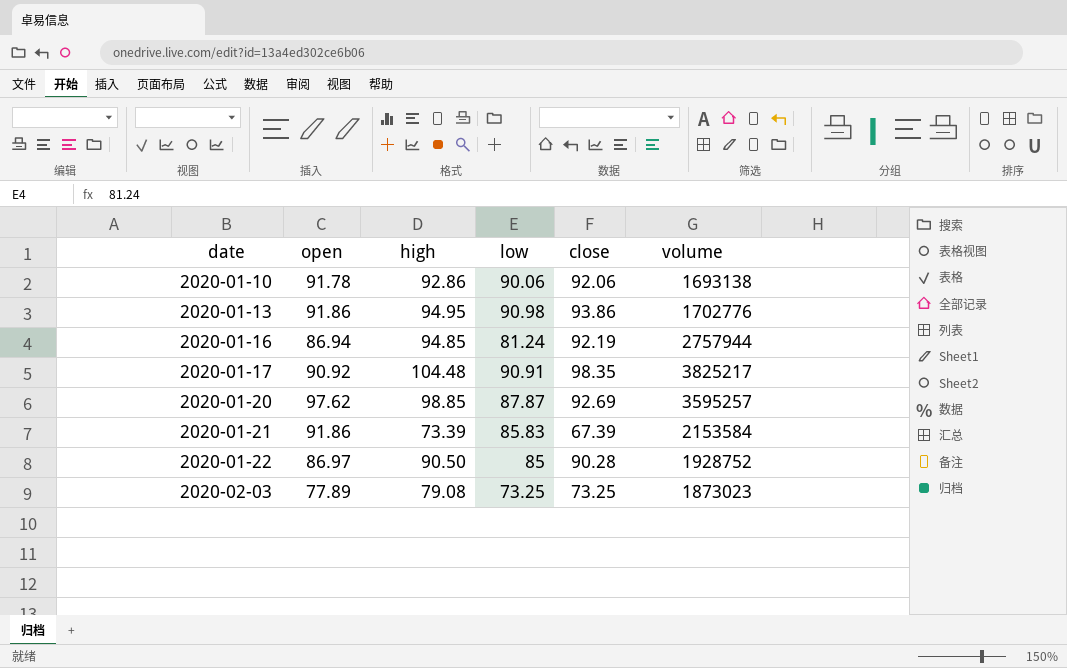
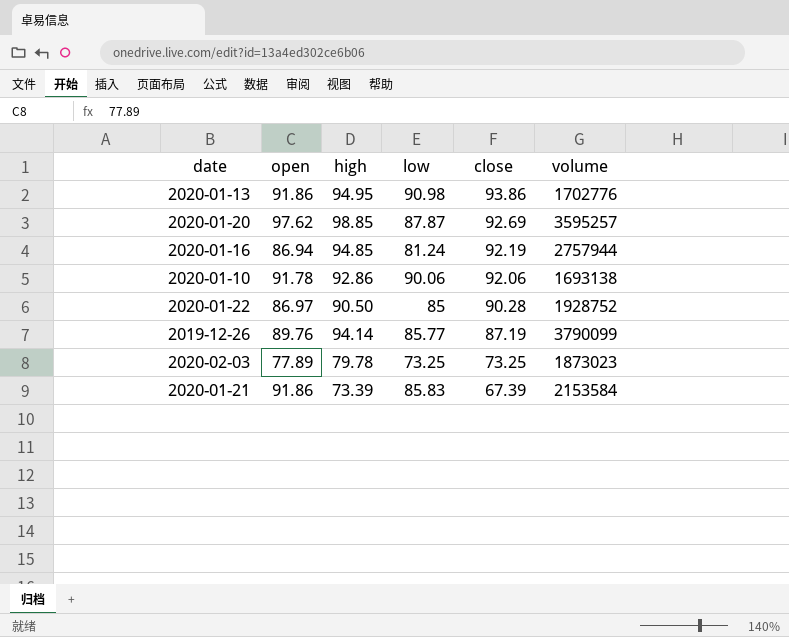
row order: date ascending -> close descending
row 2020-01-17: 90.92 | 104.48 | 90.91 | 98.35 | 3825217 -> none
row 2019-12-26: none -> 89.76 | 94.14 | 85.77 | 87.19 | 3790099
2020-02-03 | high: 79.08 -> 79.78

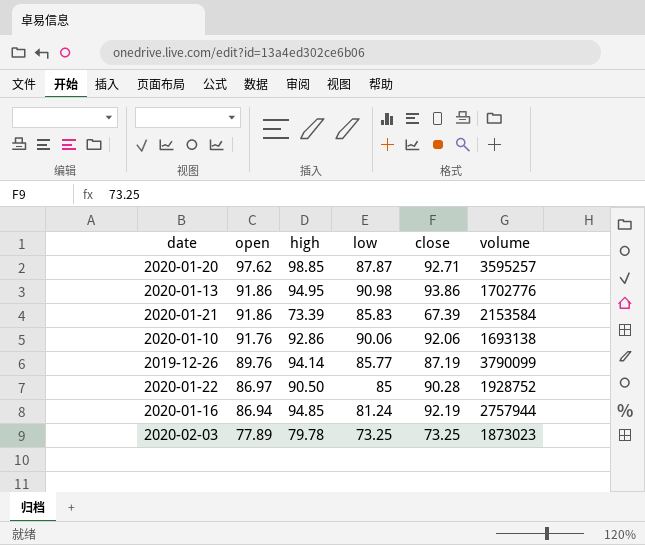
row order: close descending -> open descending
2020-01-20 | close: 92.69 -> 92.71
2020-01-10 | open: 91.78 -> 91.76

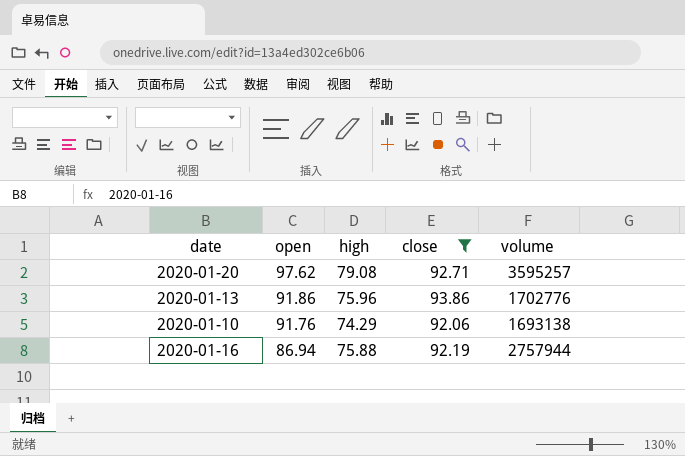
filter: none -> close >= 92.06
column low | position: 4 -> none
2020-01-20 | high: 98.85 -> 79.08
2020-01-13 | high: 94.95 -> 75.96
2020-01-10 | high: 92.86 -> 74.29
2020-01-16 | high: 94.85 -> 75.88

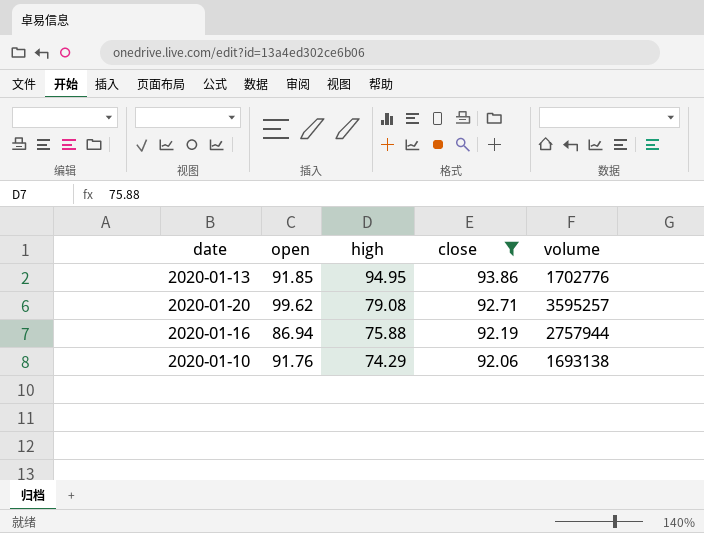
row order: open descending -> high descending
2020-01-13 | open: 91.86 -> 91.85
2020-01-13 | high: 75.96 -> 94.95
2020-01-20 | open: 97.62 -> 99.62

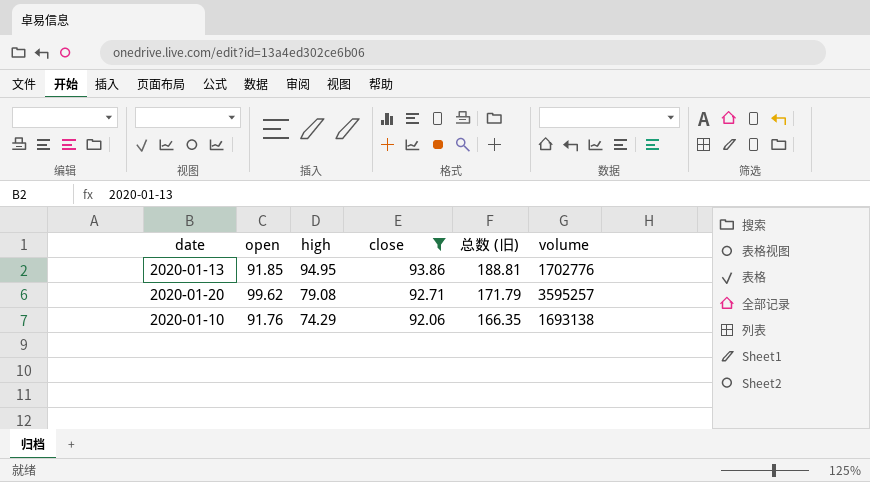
column 总数 (旧) | formula: none -> [high] + [close]
row 2020-01-16: 86.94 | 75.88 | 92.19 | 2757944 -> none

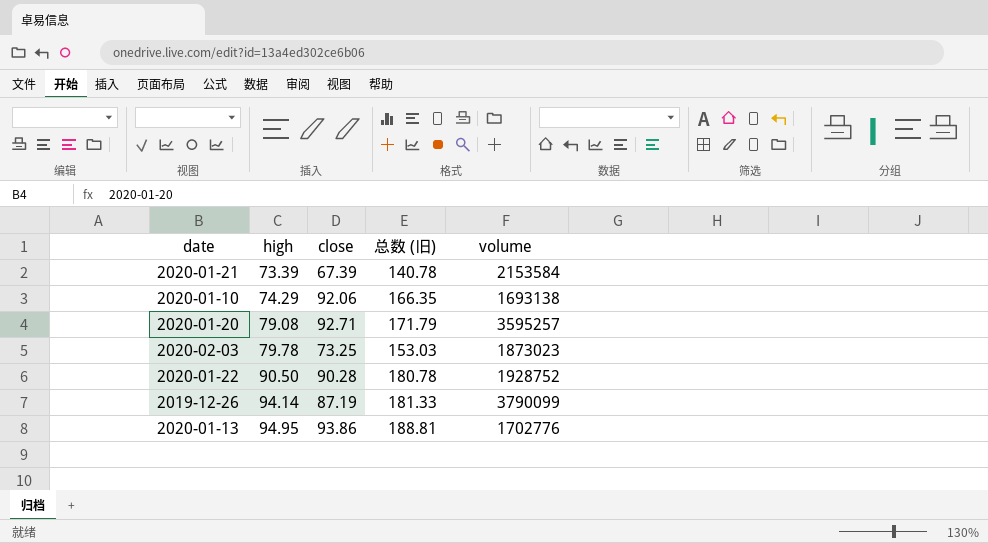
filter: close >= 92.06 -> none
row order: high descending -> high ascending
column open | position: 2 -> none

